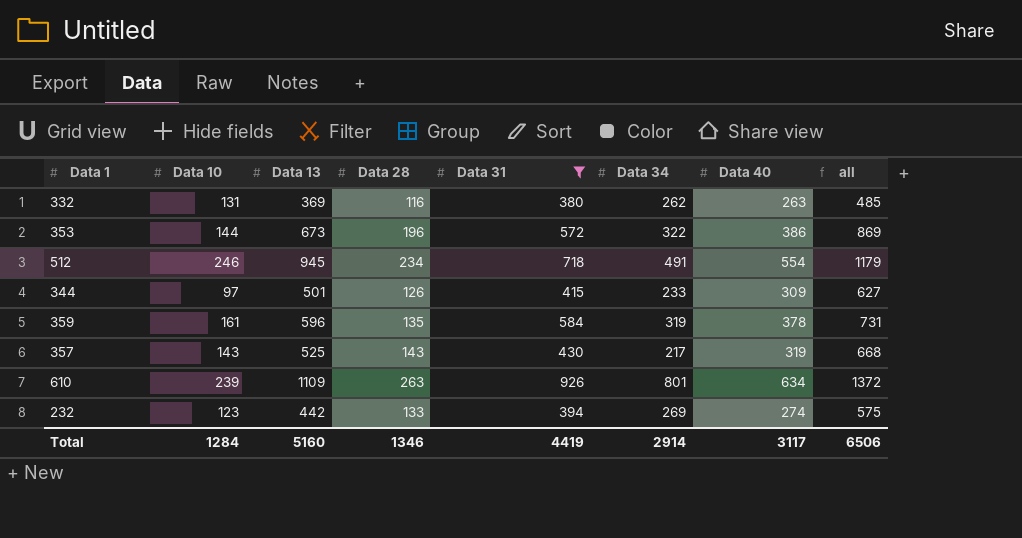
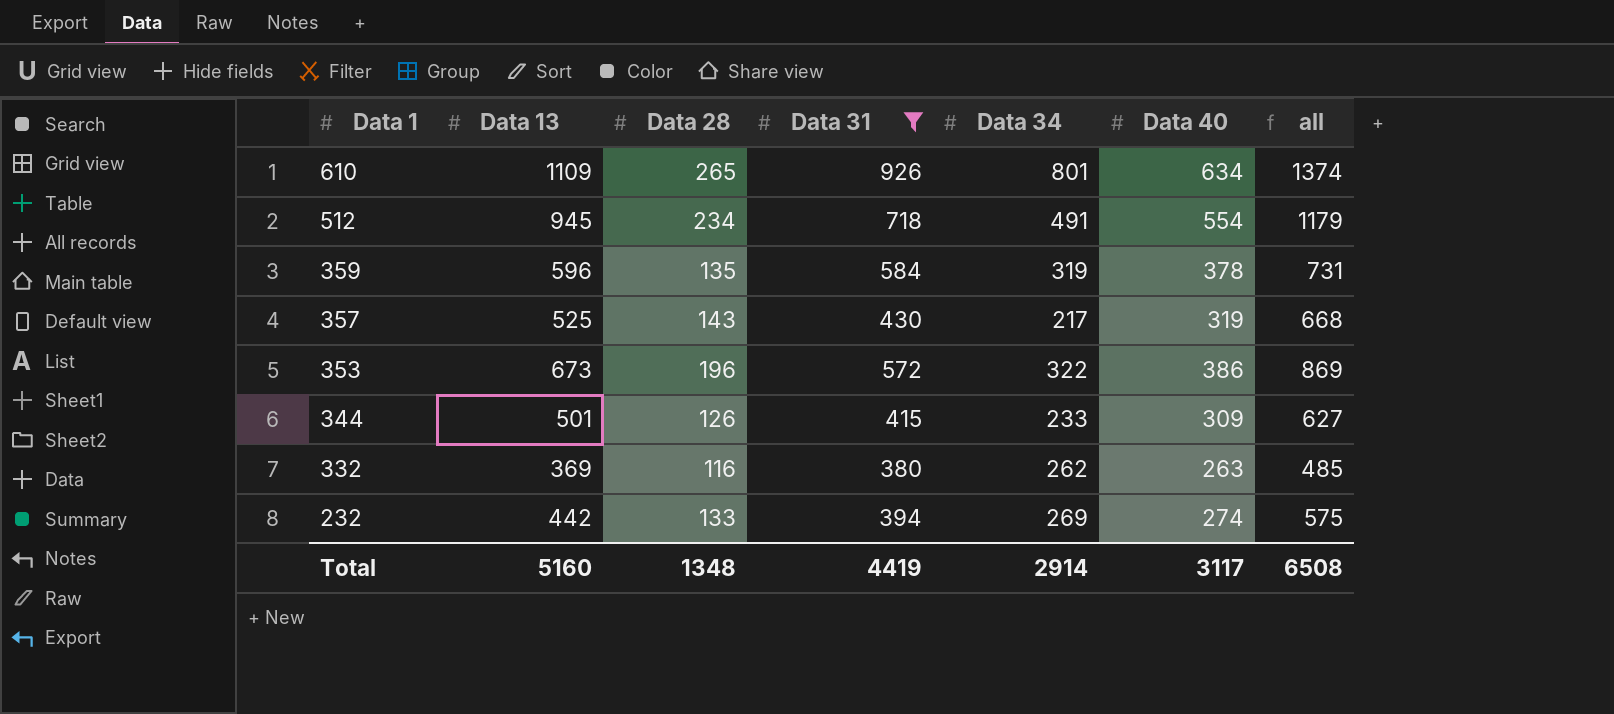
row order: none -> Data 1 descending
column Data 10 | position: 2 -> none
610 | Data 28: 263 -> 265
610 | all: 1372 -> 1374
Total | Data 28: 1346 -> 1348
Total | all: 6506 -> 6508

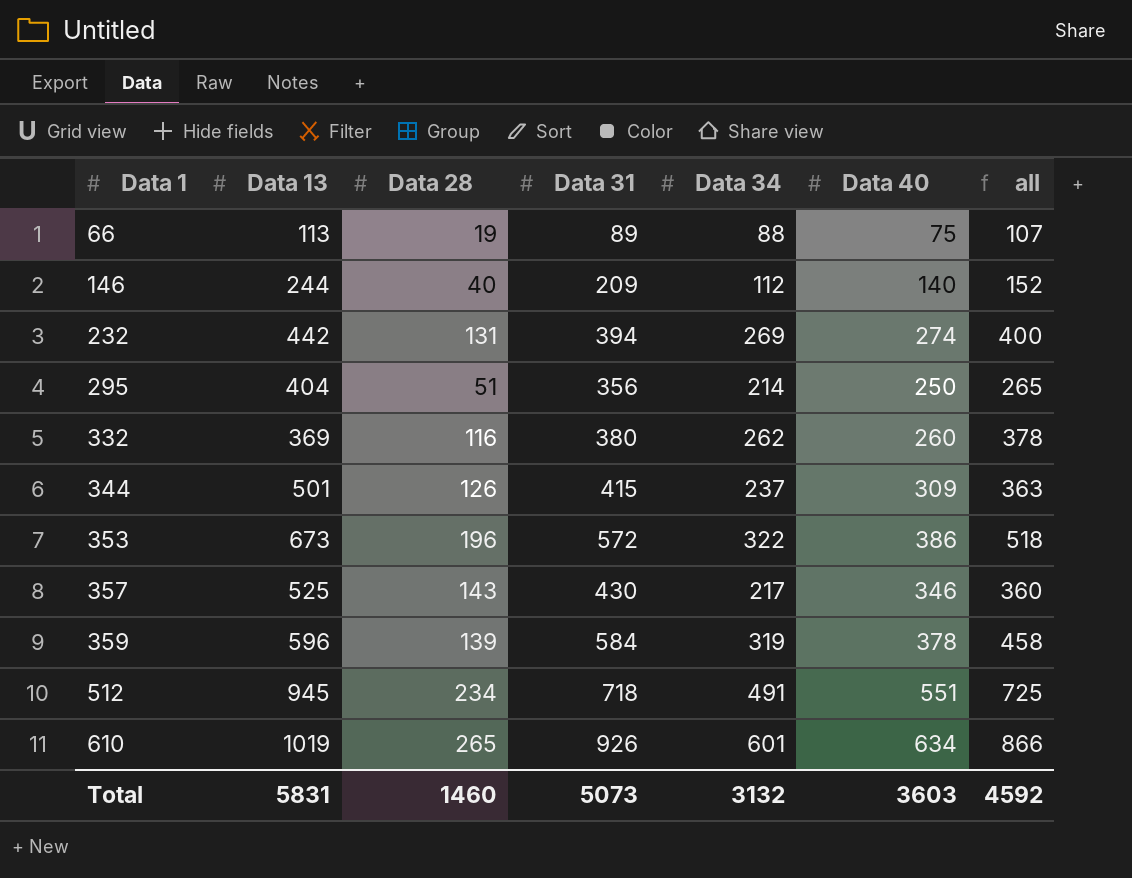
filter: Data 31 >= 380 -> none
row order: Data 1 descending -> Data 1 ascending
column all | formula: [Data 13] + [Data 28] -> [Data 28] + [Data 34]
232 | Data 28: 133 -> 131
332 | Data 40: 263 -> 260
344 | Data 34: 233 -> 237
357 | Data 40: 319 -> 346
359 | Data 28: 135 -> 139
512 | Data 40: 554 -> 551
610 | Data 13: 1109 -> 1019
610 | Data 34: 801 -> 601
Total | Data 13: 5160 -> 5831
Total | Data 28: 1348 -> 1460
Total | Data 31: 4419 -> 5073
Total | Data 34: 2914 -> 3132
Total | Data 40: 3117 -> 3603
Total | all: 6508 -> 4592

